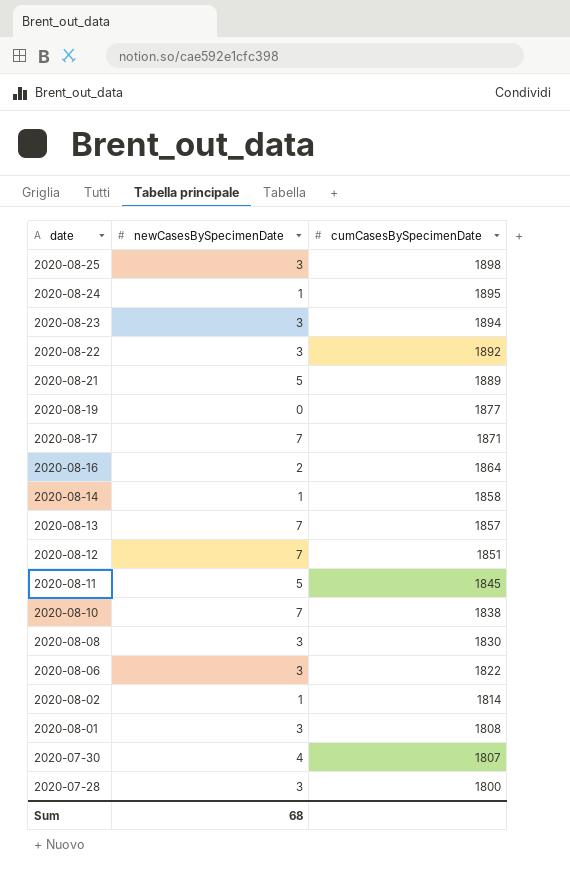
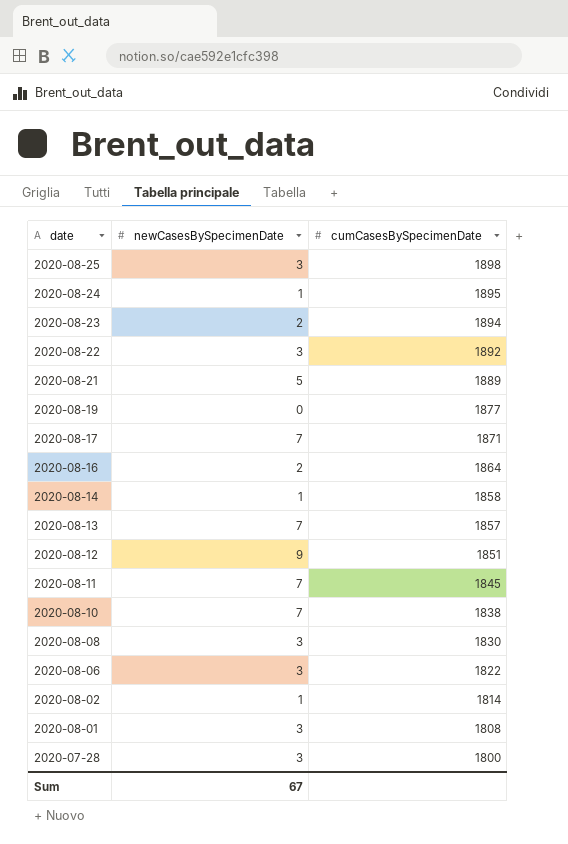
row 2020-07-30: 4 | 1807 -> none
2020-08-23 | newCasesBySpecimenDate: 3 -> 2
2020-08-12 | newCasesBySpecimenDate: 7 -> 9
2020-08-11 | newCasesBySpecimenDate: 5 -> 7
Sum | newCasesBySpecimenDate: 68 -> 67

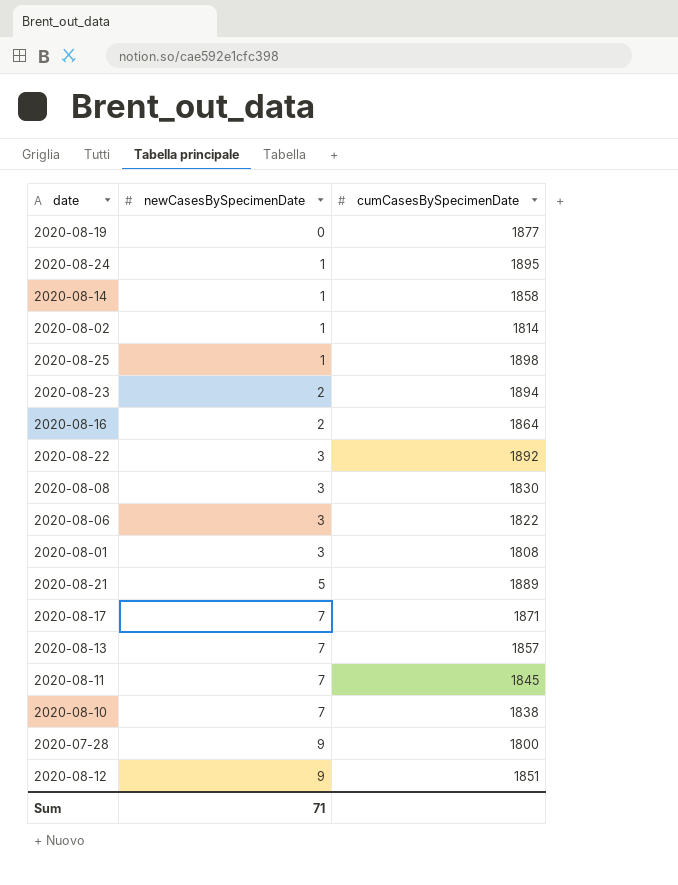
row order: date descending -> newCasesBySpecimenDate ascending
2020-08-25 | newCasesBySpecimenDate: 3 -> 1
2020-07-28 | newCasesBySpecimenDate: 3 -> 9
Sum | newCasesBySpecimenDate: 67 -> 71

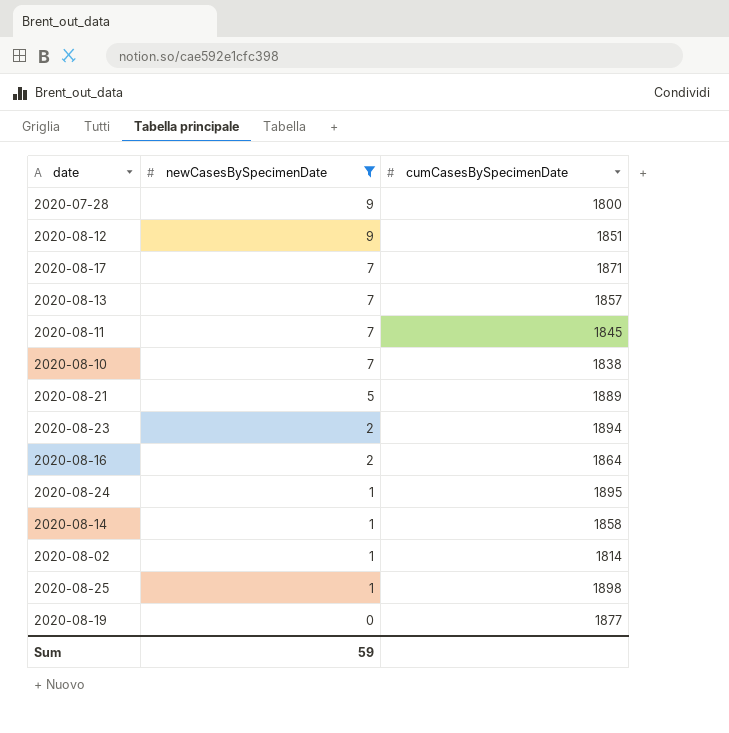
filter: none -> newCasesBySpecimenDate != 3
row order: newCasesBySpecimenDate ascending -> newCasesBySpecimenDate descending
Sum | newCasesBySpecimenDate: 71 -> 59

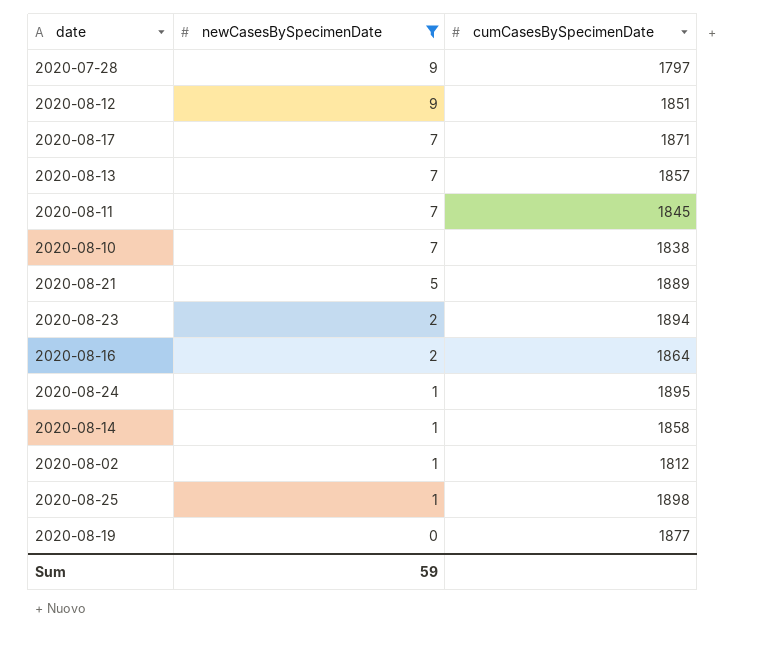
2020-07-28 | cumCasesBySpecimenDate: 1800 -> 1797
2020-08-02 | cumCasesBySpecimenDate: 1814 -> 1812

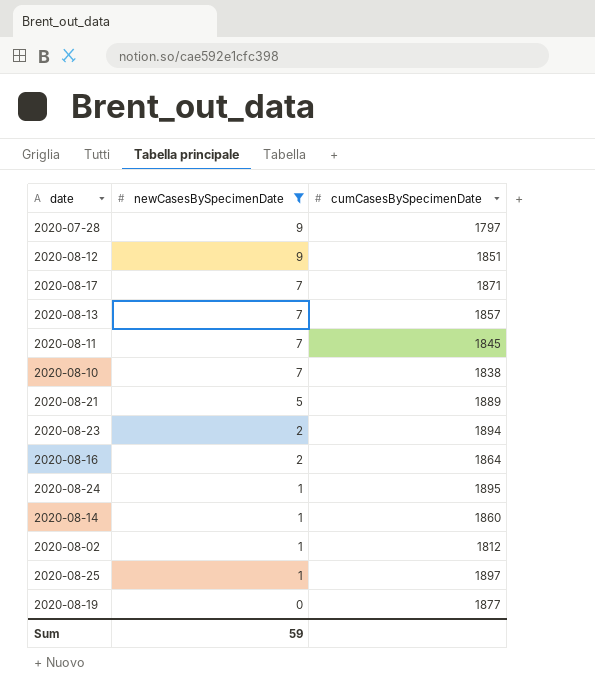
2020-08-14 | cumCasesBySpecimenDate: 1858 -> 1860
2020-08-25 | cumCasesBySpecimenDate: 1898 -> 1897

